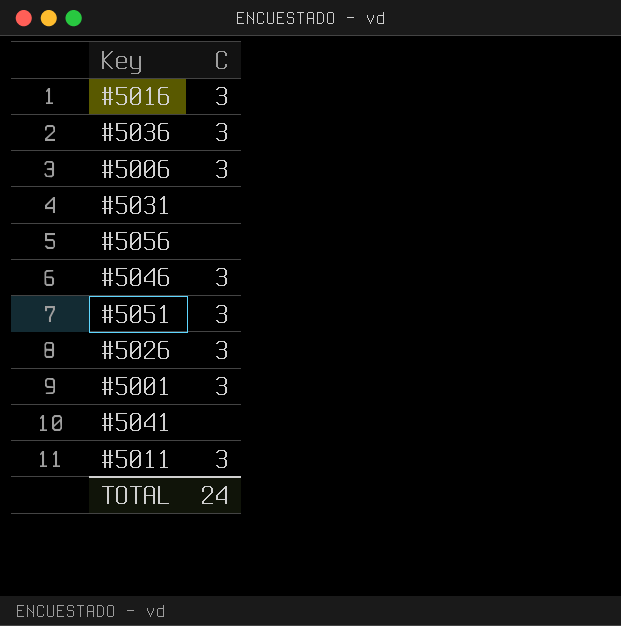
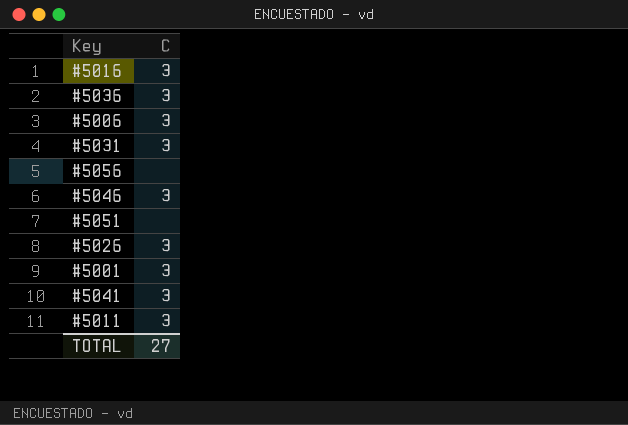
#5031 | C: none -> 3
#5051 | C: 3 -> none
#5041 | C: none -> 3
TOTAL | C: 24 -> 27

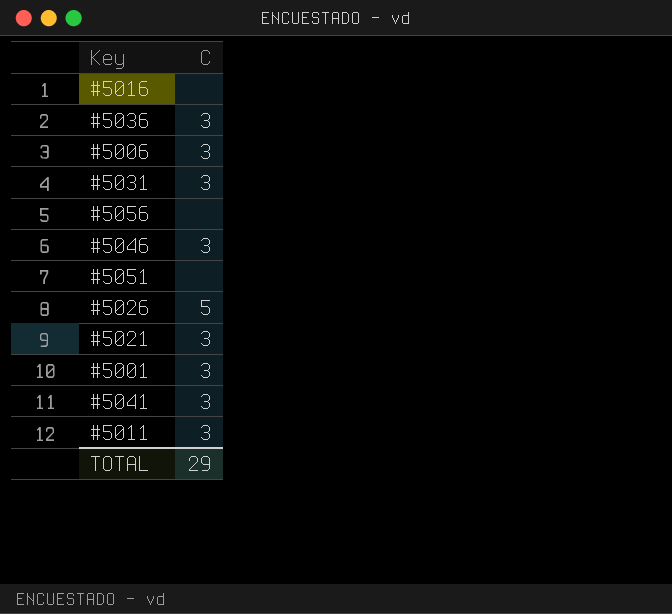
#5016 | C: 3 -> none
#5026 | C: 3 -> 5
row #5021: none -> 3
TOTAL | C: 27 -> 29

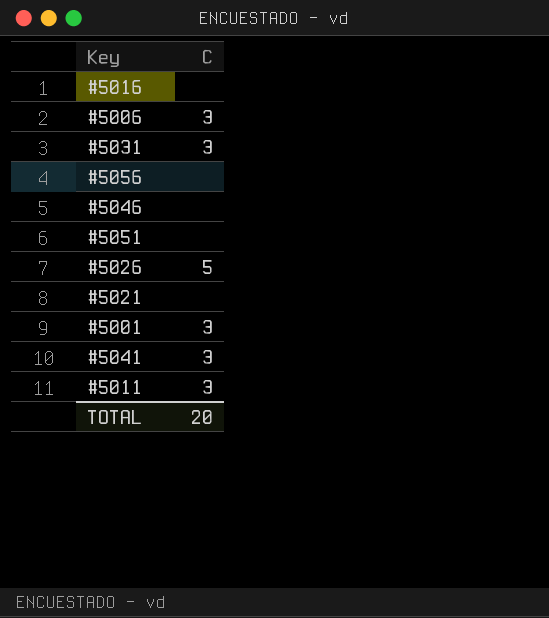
row #5036: 3 -> none
#5046 | C: 3 -> none
#5021 | C: 3 -> none
TOTAL | C: 29 -> 20

